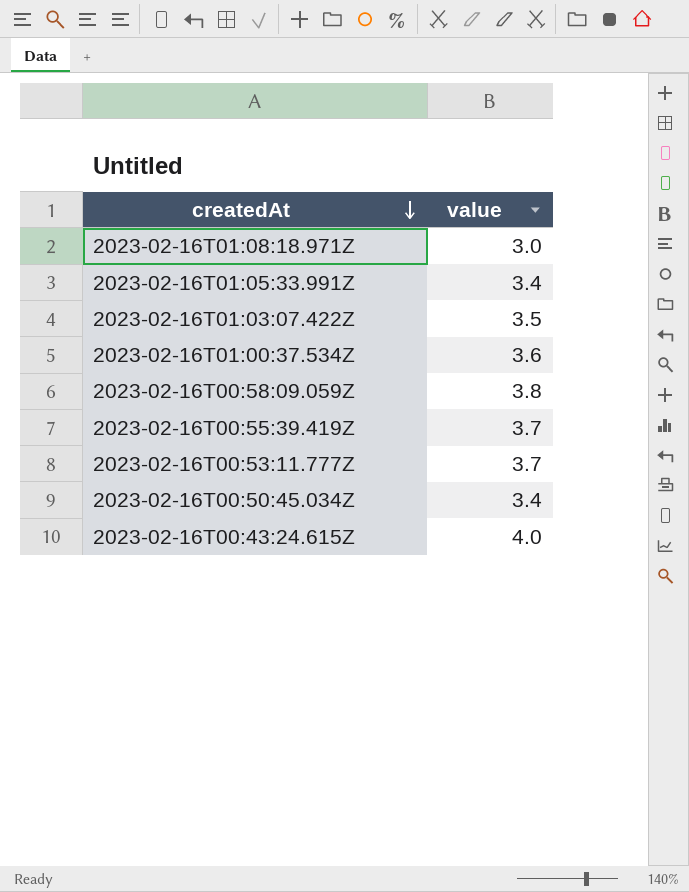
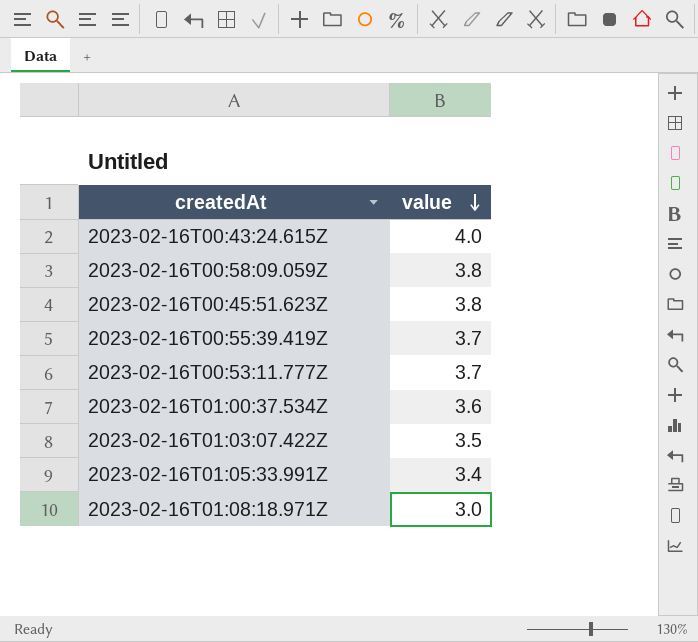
row order: createdAt descending -> value descending
row 2023-02-16T00:50:45.034Z: 3.4 -> none
row 2023-02-16T00:45:51.623Z: none -> 3.8

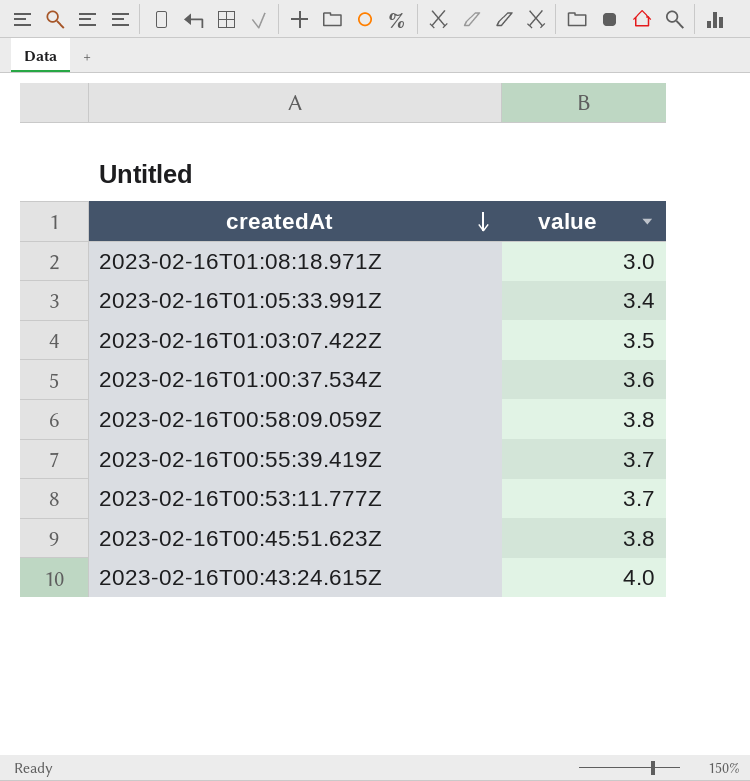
row order: value descending -> createdAt descending

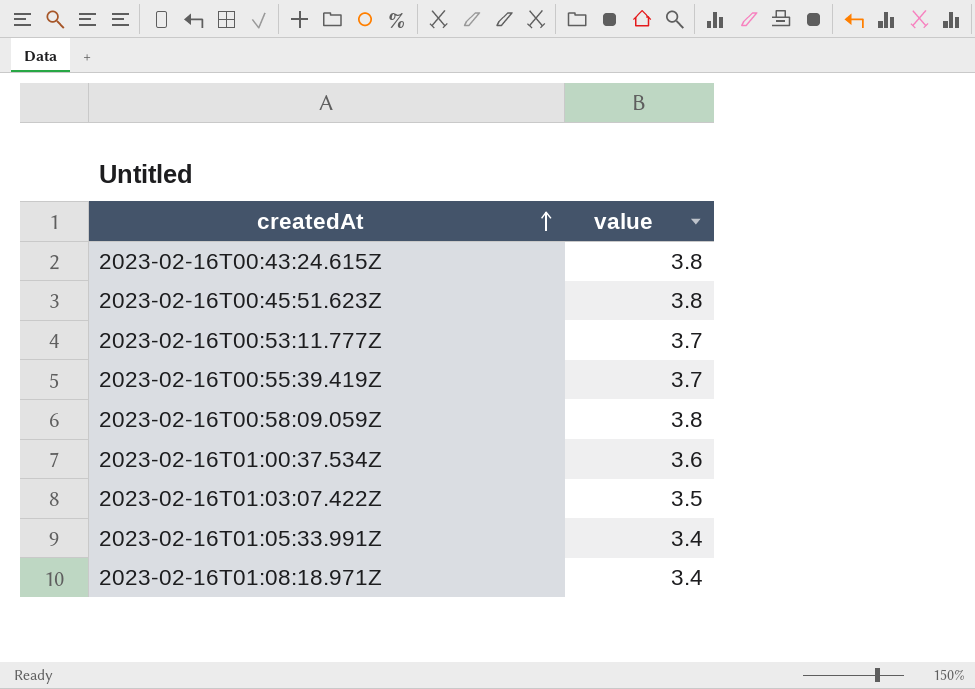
row order: createdAt descending -> createdAt ascending
2023-02-16T00:43:24.615Z | value: 4.0 -> 3.8
2023-02-16T01:08:18.971Z | value: 3.0 -> 3.4

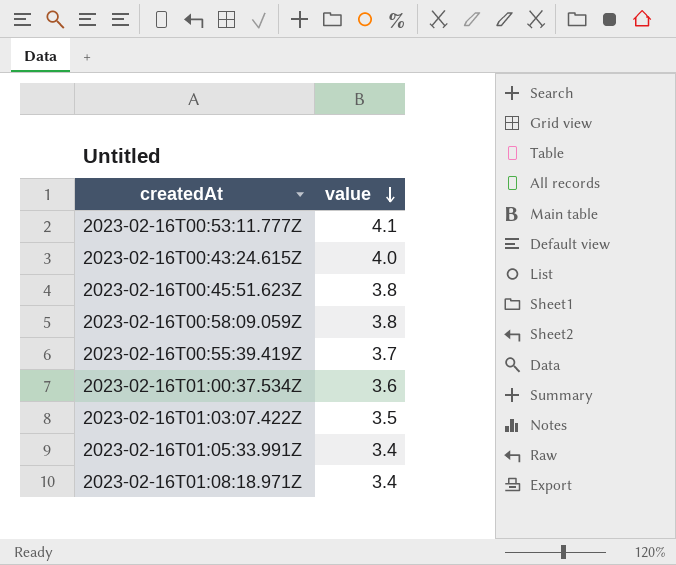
row order: createdAt ascending -> value descending
2023-02-16T00:53:11.777Z | value: 3.7 -> 4.1
2023-02-16T00:43:24.615Z | value: 3.8 -> 4.0

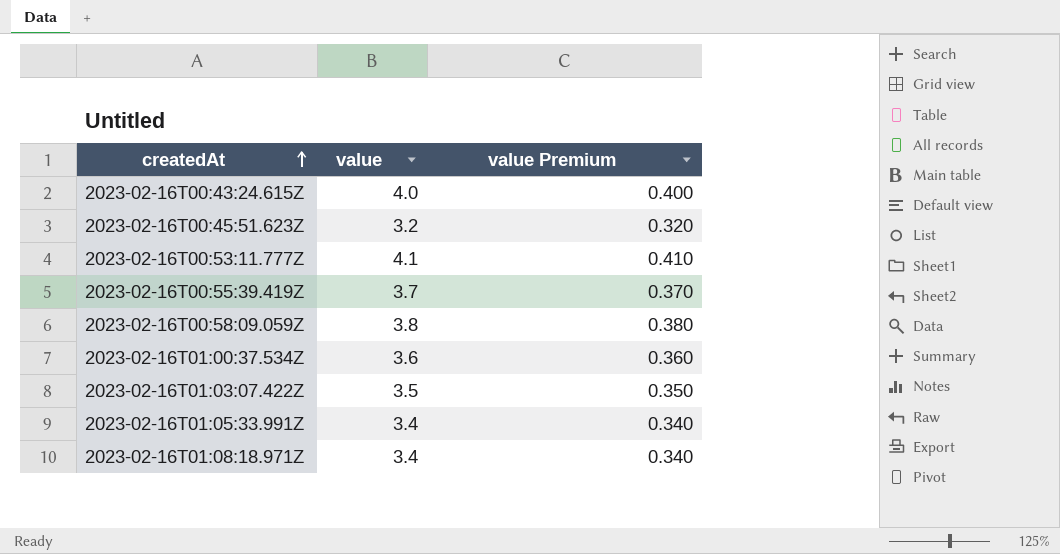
row order: value descending -> createdAt ascending
column value Premium | formula: none -> [value] * 0.1
2023-02-16T00:45:51.623Z | value: 3.8 -> 3.2

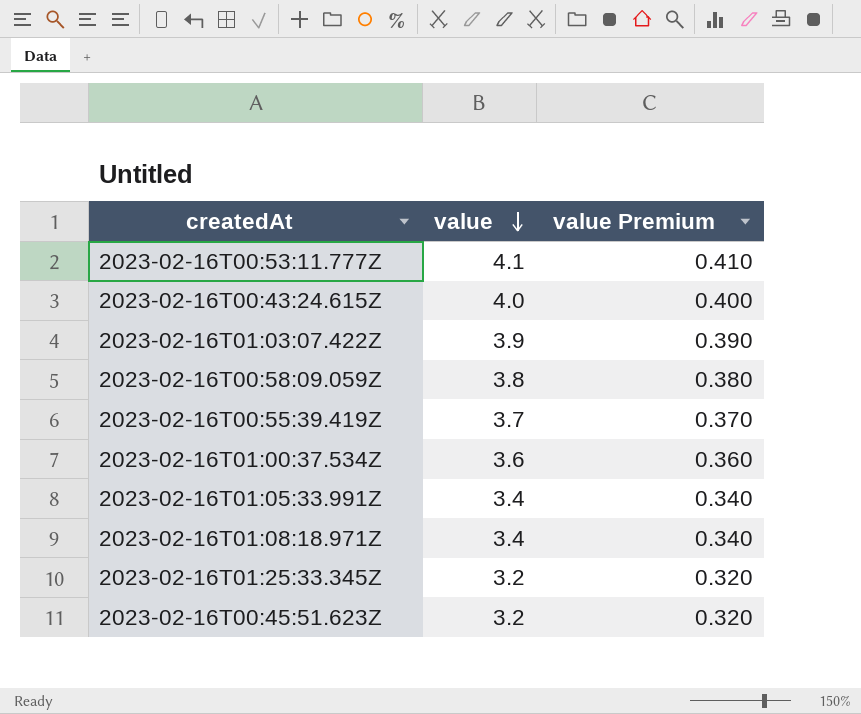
row order: createdAt ascending -> value descending
2023-02-16T01:03:07.422Z | value: 3.5 -> 3.9
2023-02-16T01:03:07.422Z | value Premium: 0.350 -> 0.390
row 2023-02-16T01:25:33.345Z: none -> 3.2 | 0.320

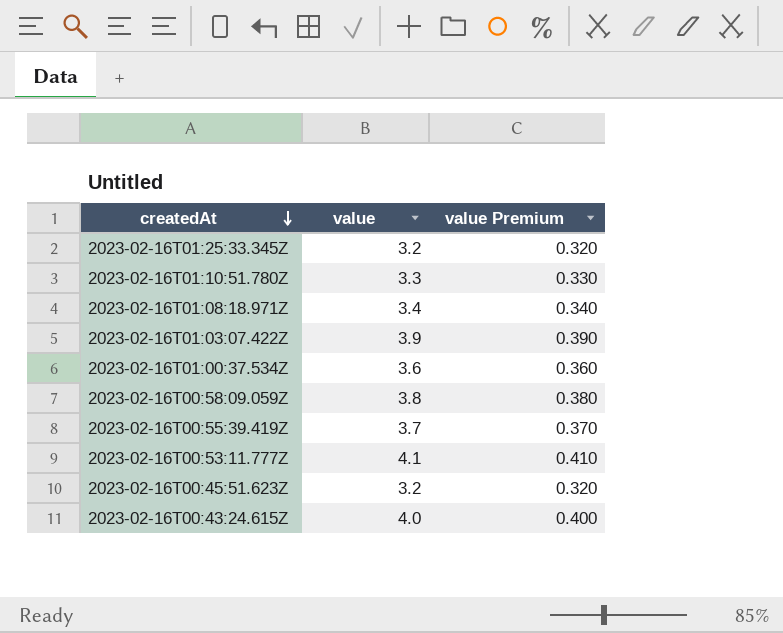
row order: value descending -> createdAt descending
row 2023-02-16T01:05:33.991Z: 3.4 | 0.340 -> none
row 2023-02-16T01:10:51.780Z: none -> 3.3 | 0.330

